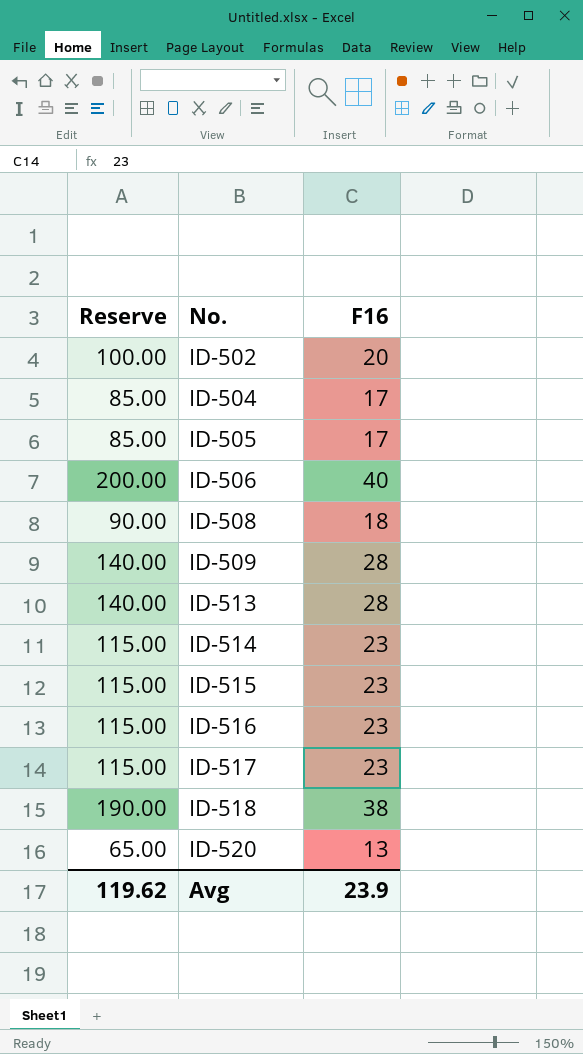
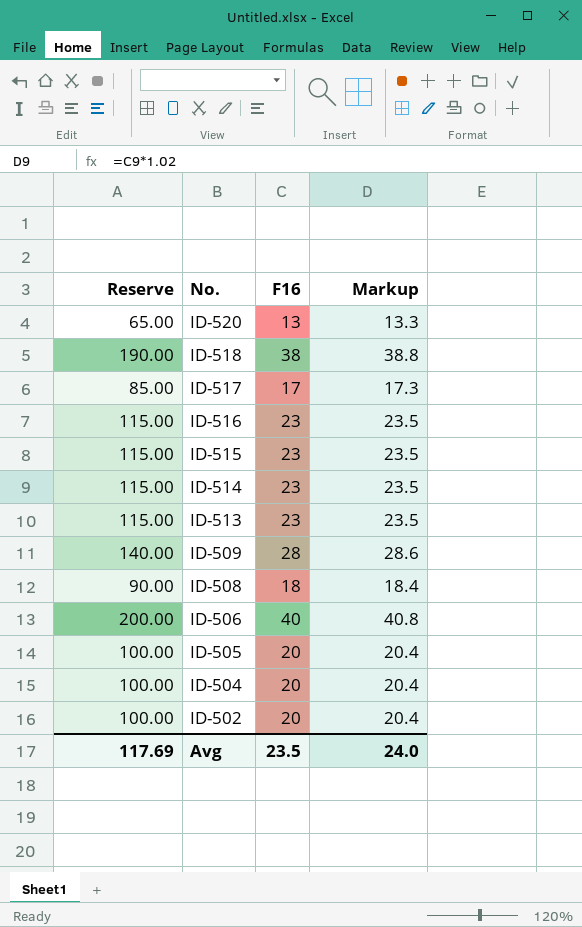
row order: No. ascending -> No. descending
column Markup | formula: none -> [F16] * 1.02
ID-517 | Reserve: 115.00 -> 85.00
ID-517 | F16: 23 -> 17
ID-513 | Reserve: 140.00 -> 115.00
ID-513 | F16: 28 -> 23
ID-505 | Reserve: 85.00 -> 100.00
ID-505 | F16: 17 -> 20
ID-504 | Reserve: 85.00 -> 100.00
ID-504 | F16: 17 -> 20
Avg | Reserve: 119.62 -> 117.69
Avg | F16: 23.9 -> 23.5

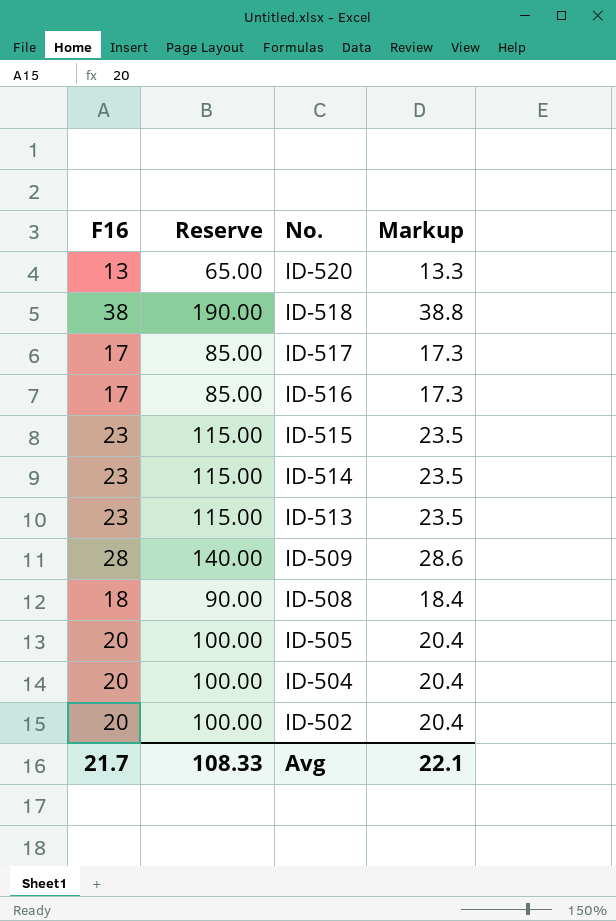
column F16 | position: 3 -> 1
row ID-506: 200.00 | 40 | 40.8 -> none
ID-516 | F16: 23 -> 17
ID-516 | Reserve: 115.00 -> 85.00
ID-516 | Markup: 23.5 -> 17.3
Avg | F16: 23.5 -> 21.7
Avg | Reserve: 117.69 -> 108.33
Avg | Markup: 24.0 -> 22.1

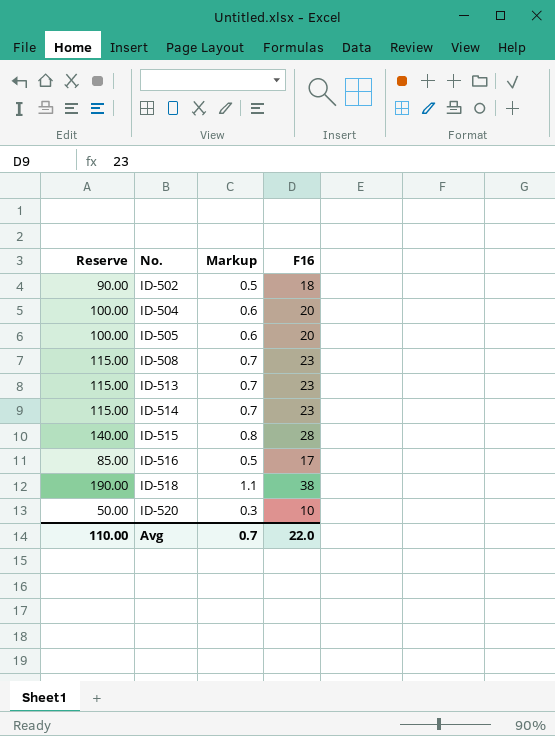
row order: No. descending -> No. ascending
column Markup | formula: [F16] * 1.02 -> [F16] * 0.03
column F16 | position: 1 -> 4
row ID-517: 17 | 85.00 | 17.3 -> none
row ID-509: 28 | 140.00 | 28.6 -> none
ID-502 | Reserve: 100.00 -> 90.00
ID-502 | F16: 20 -> 18
ID-508 | Reserve: 90.00 -> 115.00
ID-508 | F16: 18 -> 23
ID-515 | Reserve: 115.00 -> 140.00
ID-515 | F16: 23 -> 28
ID-520 | Reserve: 65.00 -> 50.00
ID-520 | F16: 13 -> 10
Avg | Reserve: 108.33 -> 110.00
Avg | Markup: 22.1 -> 0.7
Avg | F16: 21.7 -> 22.0

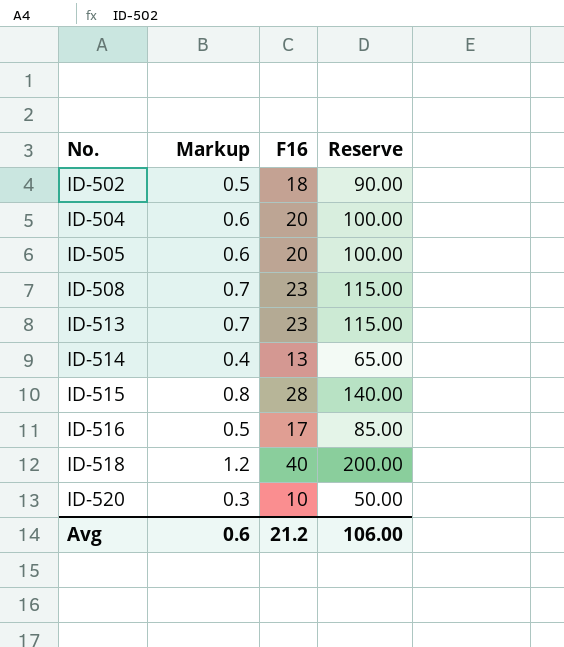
column Reserve | position: 1 -> 4
ID-514 | Markup: 0.7 -> 0.4
ID-514 | F16: 23 -> 13
ID-514 | Reserve: 115.00 -> 65.00
ID-518 | Markup: 1.1 -> 1.2
ID-518 | F16: 38 -> 40
ID-518 | Reserve: 190.00 -> 200.00
Avg | Markup: 0.7 -> 0.6
Avg | F16: 22.0 -> 21.2
Avg | Reserve: 110.00 -> 106.00

